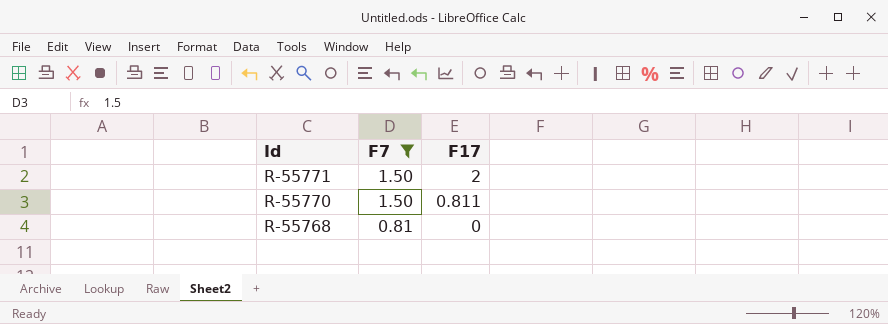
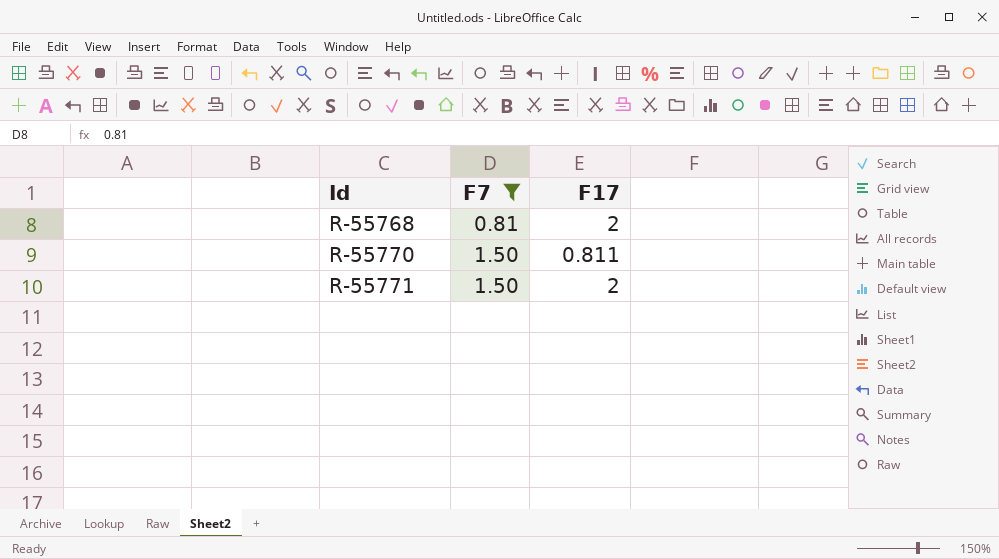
row order: Id descending -> Id ascending
R-55768 | F17: 0 -> 2

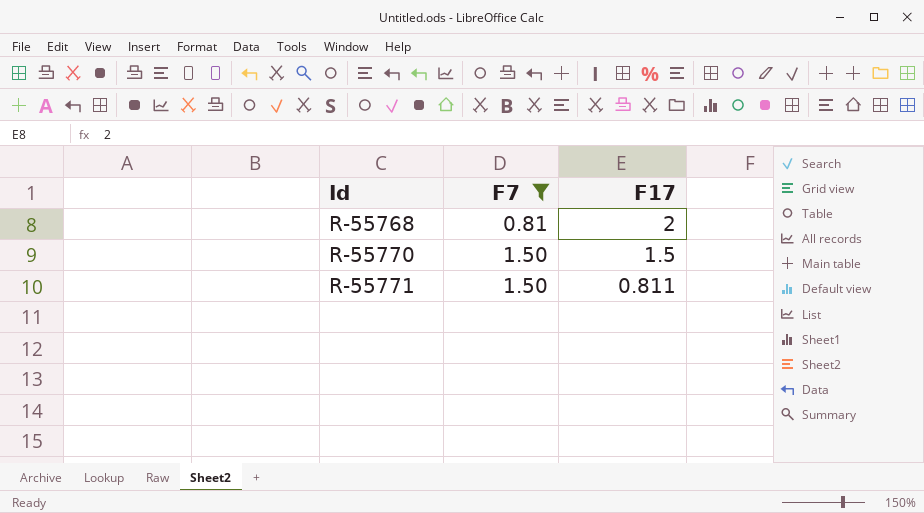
R-55770 | F17: 0.811 -> 1.5
R-55771 | F17: 2 -> 0.811

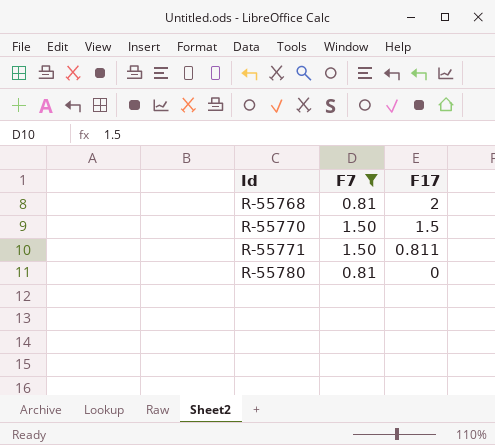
row R-55780: none -> 0.81 | 0

